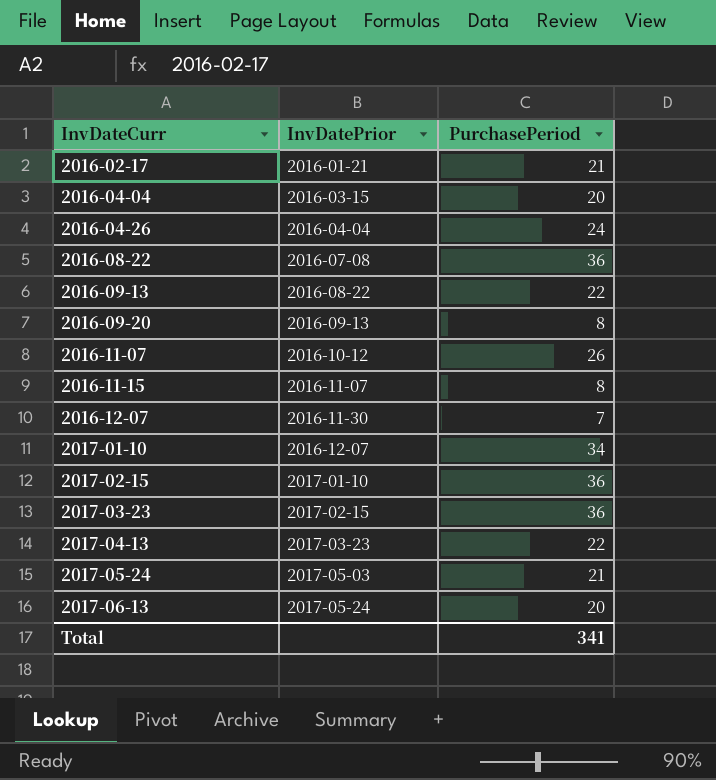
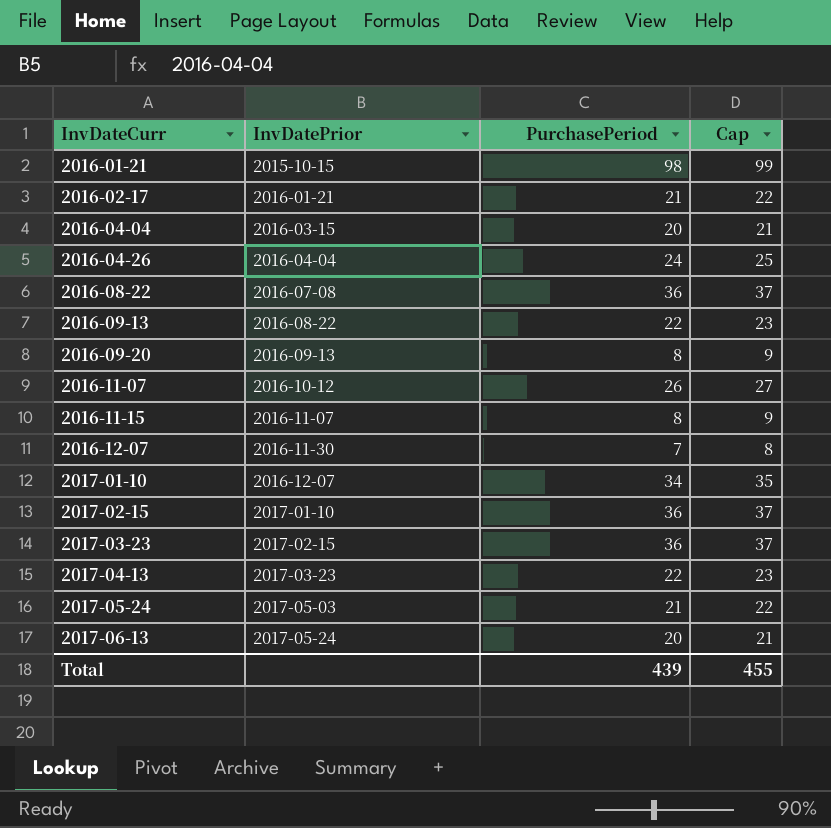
column Cap | formula: none -> [PurchasePeriod] + 1
row 2016-01-21: none -> 2015-10-15 | 98 | 99
Total | PurchasePeriod: 341 -> 439

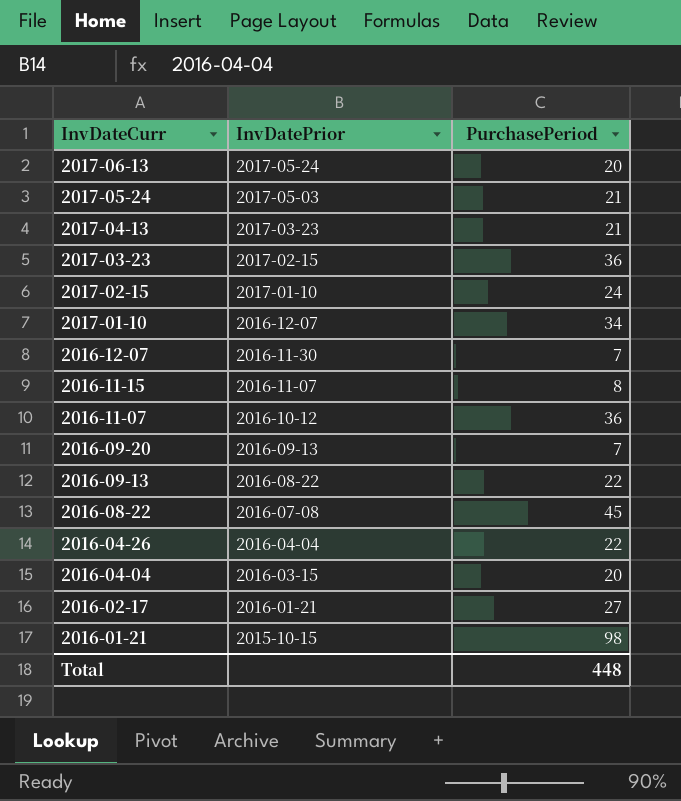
row order: InvDateCurr ascending -> InvDateCurr descending
column Cap | formula: [PurchasePeriod] + 1 -> none
2017-04-13 | PurchasePeriod: 22 -> 21
2017-02-15 | PurchasePeriod: 36 -> 24
2016-11-07 | PurchasePeriod: 26 -> 36
2016-09-20 | PurchasePeriod: 8 -> 7
2016-08-22 | PurchasePeriod: 36 -> 45
2016-04-26 | PurchasePeriod: 24 -> 22
2016-02-17 | PurchasePeriod: 21 -> 27
Total | PurchasePeriod: 439 -> 448

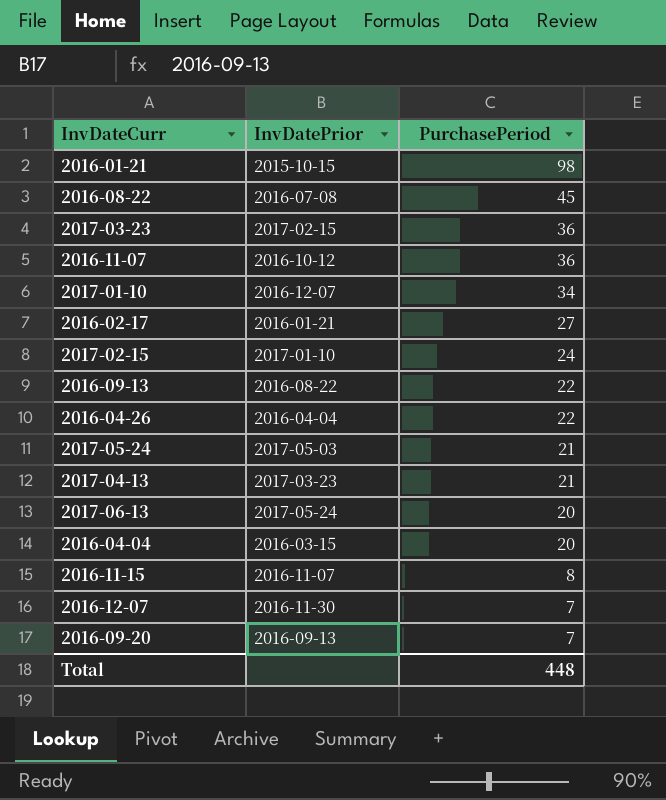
row order: InvDateCurr descending -> PurchasePeriod descending

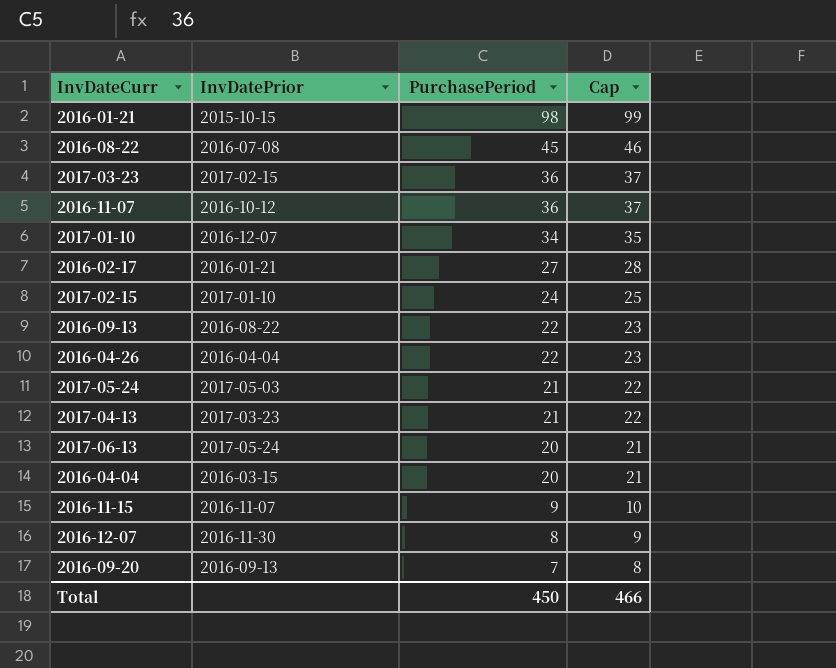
column Cap | formula: none -> [PurchasePeriod] + 1
2016-11-15 | PurchasePeriod: 8 -> 9
2016-12-07 | PurchasePeriod: 7 -> 8
Total | PurchasePeriod: 448 -> 450

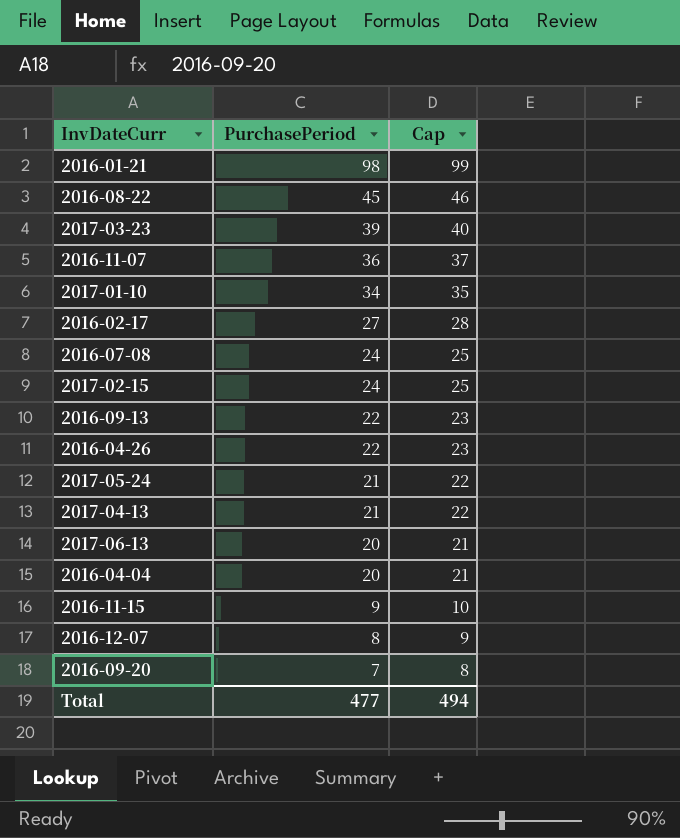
column InvDatePrior | position: 2 -> none
2017-03-23 | PurchasePeriod: 36 -> 39
2017-03-23 | Cap: 37 -> 40
row 2016-07-08: none -> 24 | 25
Total | PurchasePeriod: 450 -> 477
Total | Cap: 466 -> 494

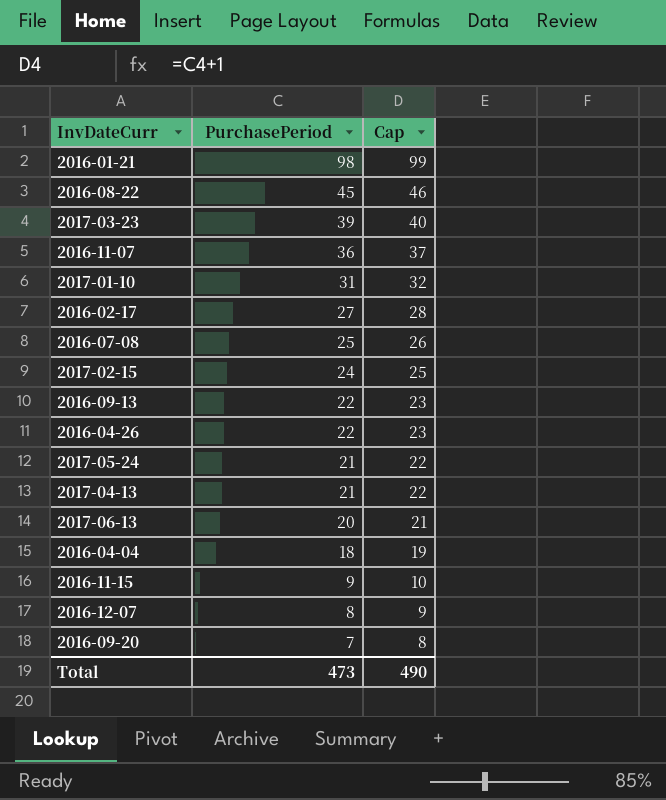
2017-01-10 | PurchasePeriod: 34 -> 31
2017-01-10 | Cap: 35 -> 32
2016-07-08 | PurchasePeriod: 24 -> 25
2016-07-08 | Cap: 25 -> 26
2016-04-04 | PurchasePeriod: 20 -> 18
2016-04-04 | Cap: 21 -> 19
Total | PurchasePeriod: 477 -> 473
Total | Cap: 494 -> 490

